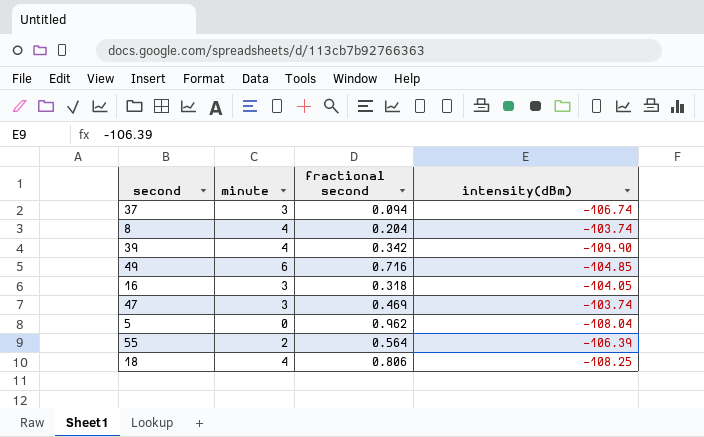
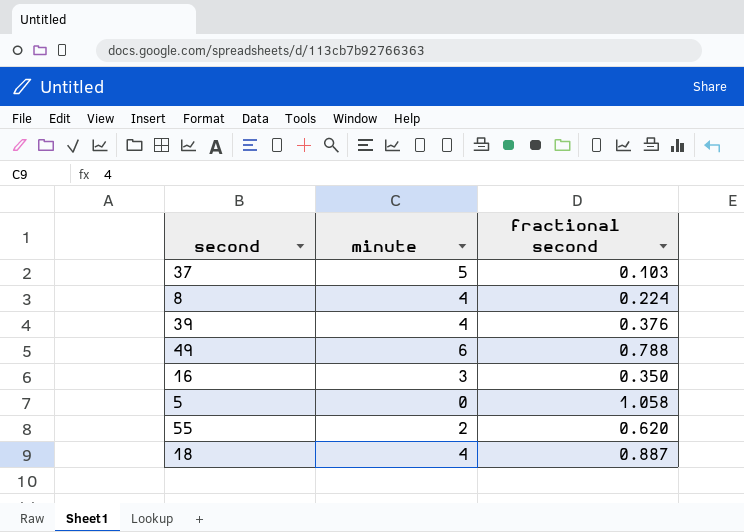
column intensity(dBm) | position: 4 -> none
row 47: 3 | 0.469 | -103.74 -> none
37 | minute: 3 -> 5
37 | fractional second: 0.094 -> 0.103
8 | fractional second: 0.204 -> 0.224
39 | fractional second: 0.342 -> 0.376
49 | fractional second: 0.716 -> 0.788
16 | fractional second: 0.318 -> 0.350
5 | fractional second: 0.962 -> 1.058
55 | fractional second: 0.564 -> 0.620
18 | fractional second: 0.806 -> 0.887

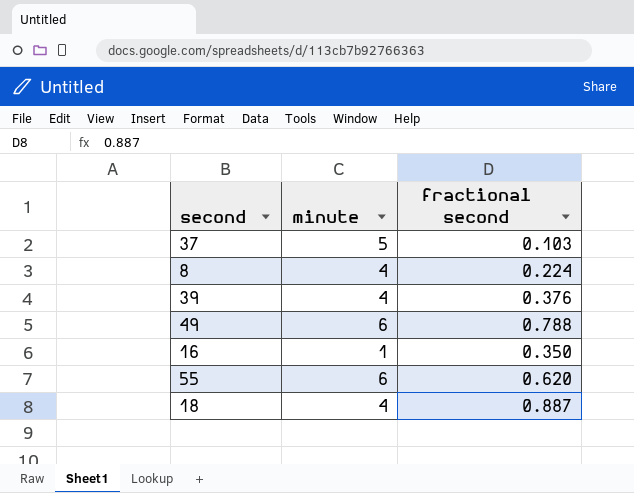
row 5: 0 | 1.058 -> none
16 | minute: 3 -> 1
55 | minute: 2 -> 6

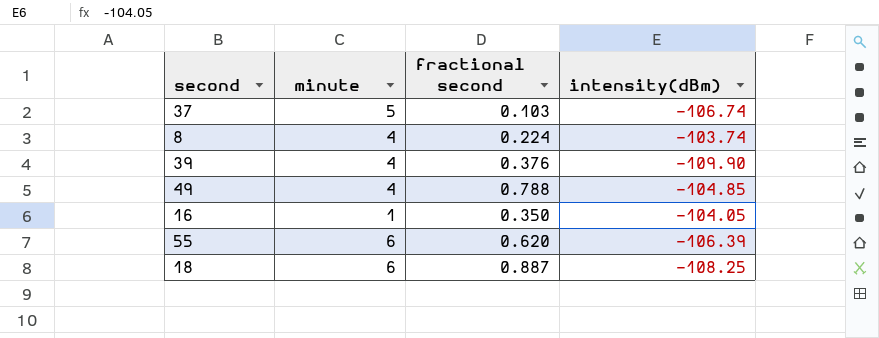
column intensity(dBm) | position: none -> 4
49 | minute: 6 -> 4
18 | minute: 4 -> 6

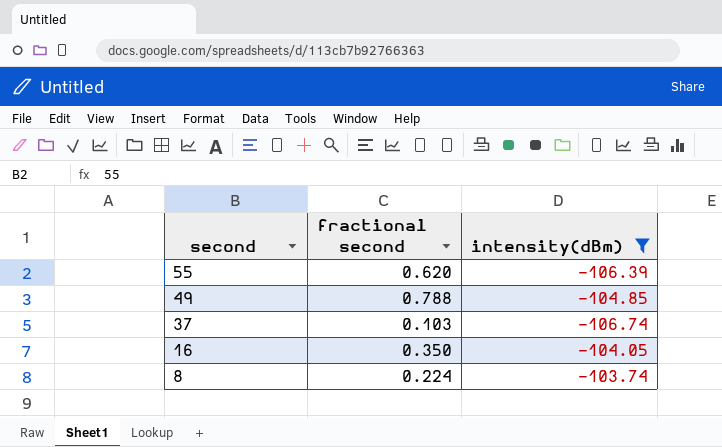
filter: none -> intensity(dBm) >= -106.74
row order: none -> second descending
column minute | position: 2 -> none

